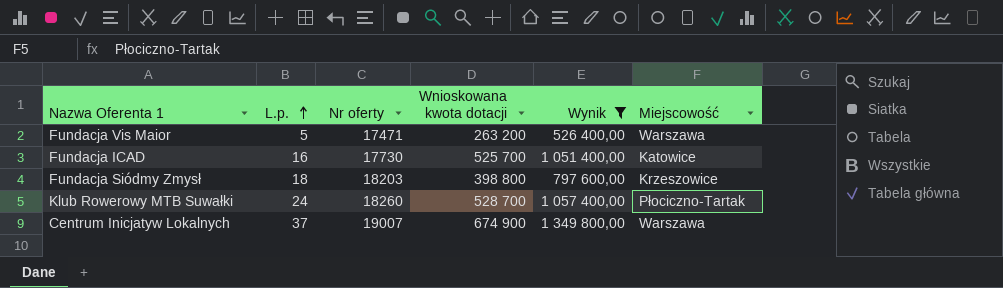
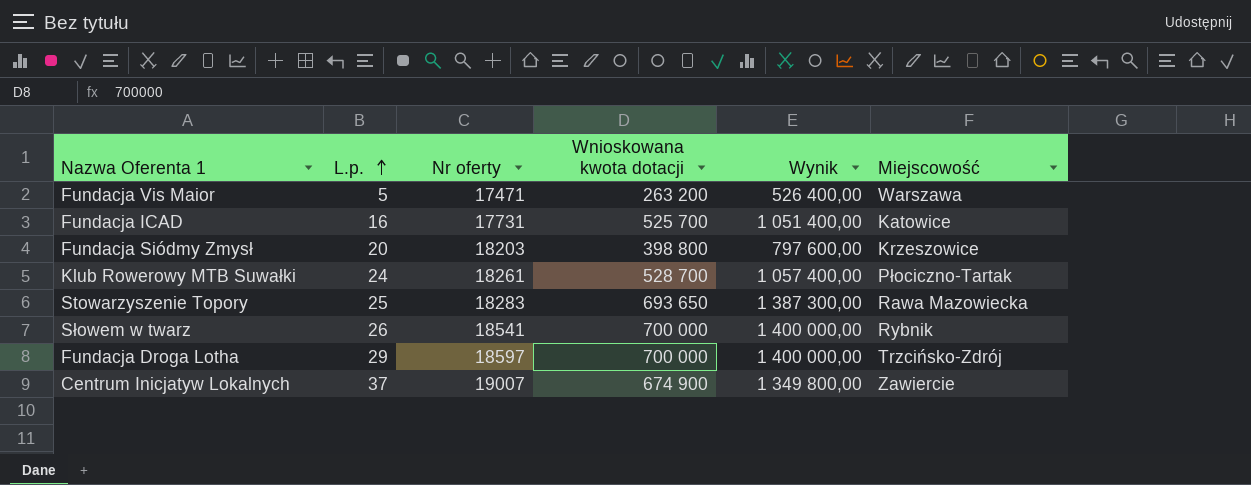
filter: Wynik <= 1 349 800,00 -> none
Fundacja ICAD | Nr oferty: 17730 -> 17731
Fundacja Siódmy Zmysł | L.p.: 18 -> 20
Klub Rowerowy MTB Suwałki | Nr oferty: 18260 -> 18261
Centrum Inicjatyw Lokalnych | Miejscowość: Warszawa -> Zawiercie

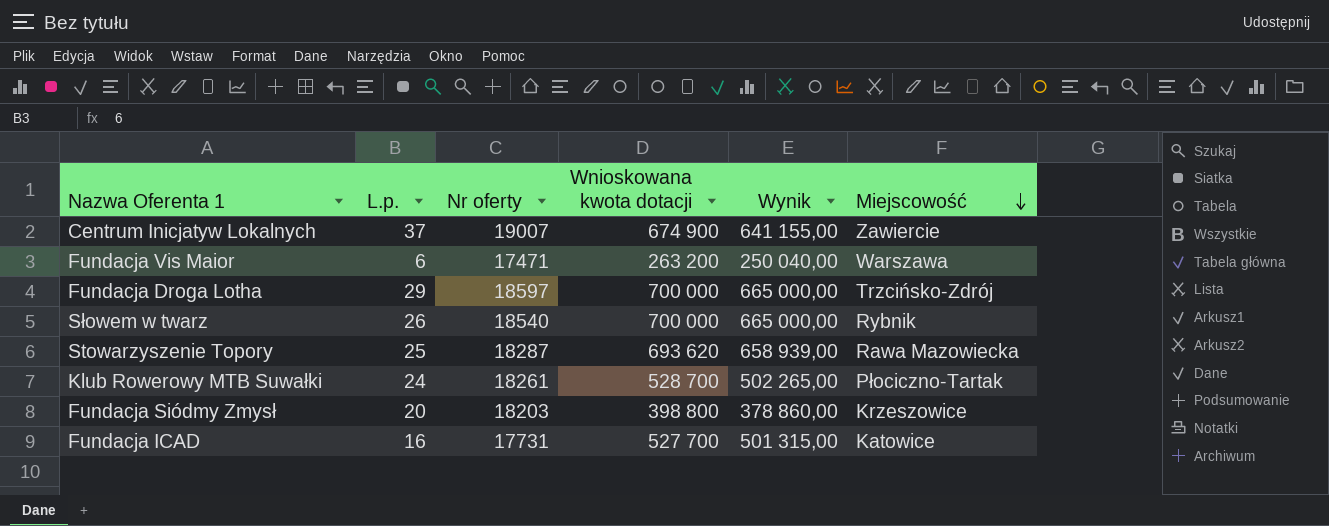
row order: L.p. ascending -> Miejscowość descending
column Wynik | formula: [Wnioskowana kwota dotacji] * 2 -> [Wnioskowana kwota dotacji] * 0,95
Fundacja Vis Maior | L.p.: 5 -> 6
Słowem w twarz | Nr oferty: 18541 -> 18540
Stowarzyszenie Topory | Nr oferty: 18283 -> 18287
Stowarzyszenie Topory | Wnioskowana kwota dotacji: 693 650 -> 693 620
Fundacja ICAD | Wnioskowana kwota dotacji: 525 700 -> 527 700

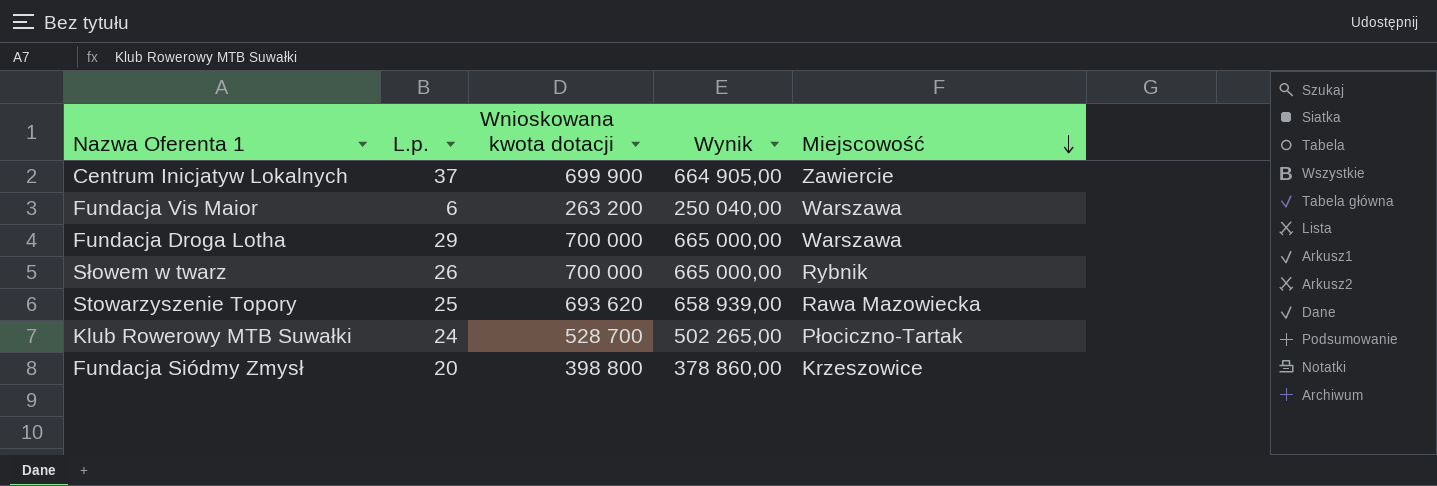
column Nr oferty | position: 3 -> none
row Fundacja ICAD: 16 | 17731 | 527 700 | 501 315,00 | Katowice -> none
Centrum Inicjatyw Lokalnych | Wnioskowana kwota dotacji: 674 900 -> 699 900
Centrum Inicjatyw Lokalnych | Wynik: 641 155,00 -> 664 905,00
Fundacja Droga Lotha | Miejscowość: Trzcińsko-Zdrój -> Warszawa

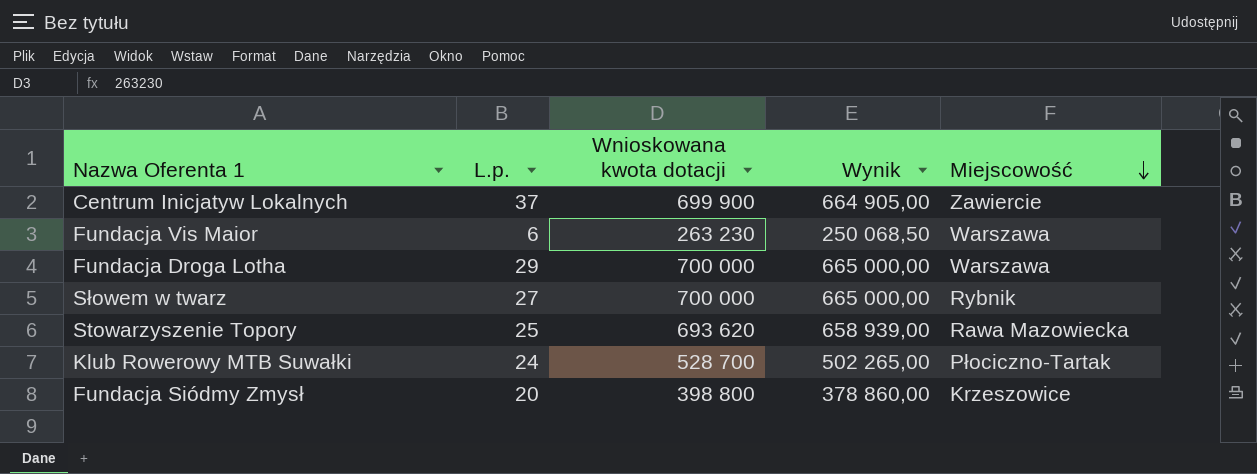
Fundacja Vis Maior | Wnioskowana kwota dotacji: 263 200 -> 263 230
Fundacja Vis Maior | Wynik: 250 040,00 -> 250 068,50
Słowem w twarz | L.p.: 26 -> 27

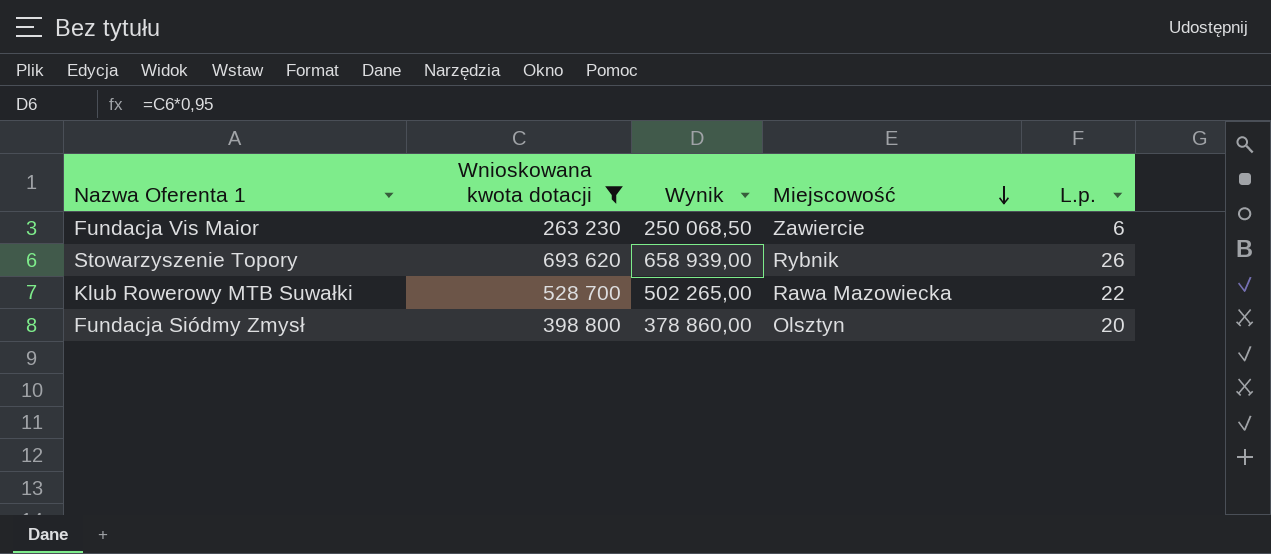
filter: none -> Wnioskowana kwota dotacji <= 693 620
column L.p. | position: 2 -> 5
Fundacja Vis Maior | Miejscowość: Warszawa -> Zawiercie
Stowarzyszenie Topory | Miejscowość: Rawa Mazowiecka -> Rybnik
Stowarzyszenie Topory | L.p.: 25 -> 26
Klub Rowerowy MTB Suwałki | Miejscowość: Płociczno-Tartak -> Rawa Mazowiecka
Klub Rowerowy MTB Suwałki | L.p.: 24 -> 22
Fundacja Siódmy Zmysł | Miejscowość: Krzeszowice -> Olsztyn

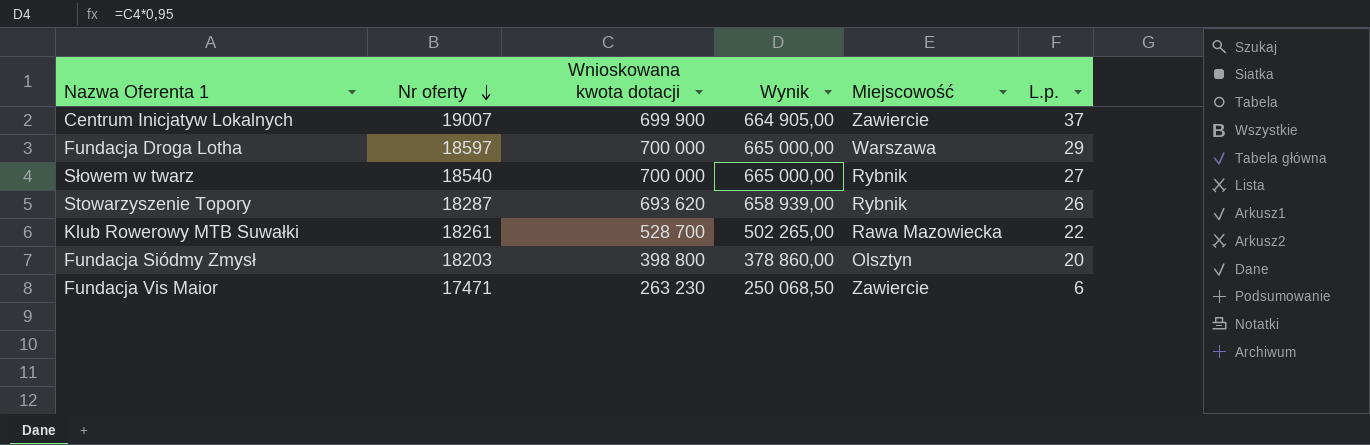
filter: Wnioskowana kwota dotacji <= 693 620 -> none
row order: Miejscowość descending -> Nr oferty descending
column Nr oferty | position: none -> 2

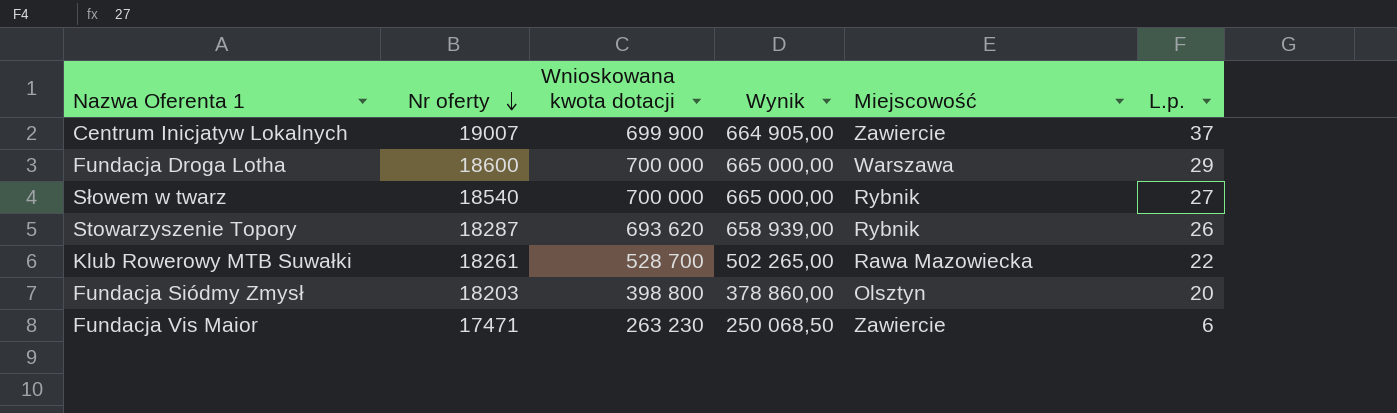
Fundacja Droga Lotha | Nr oferty: 18597 -> 18600

